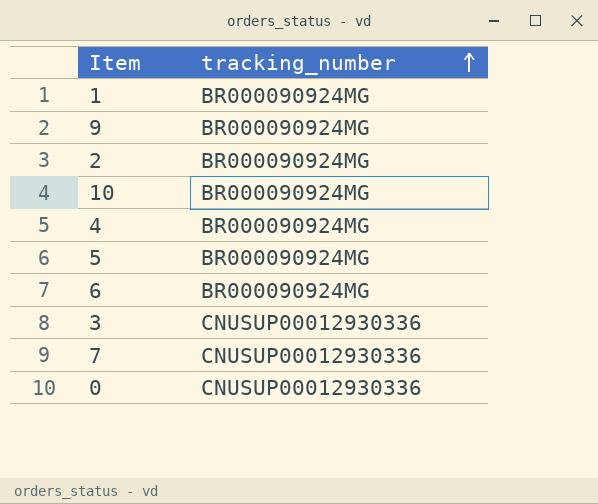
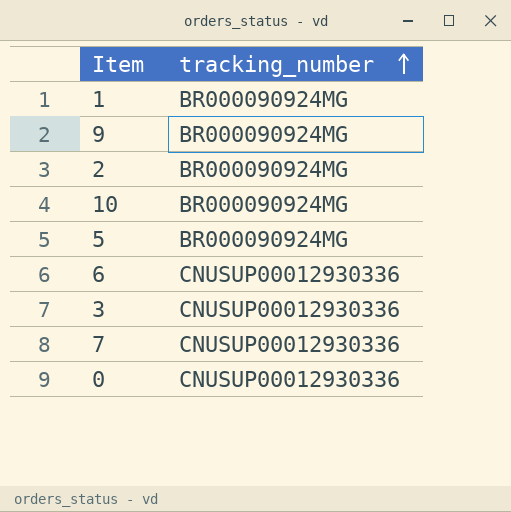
row 4: BR000090924MG -> none
6 | tracking_number: BR000090924MG -> CNUSUP00012930336

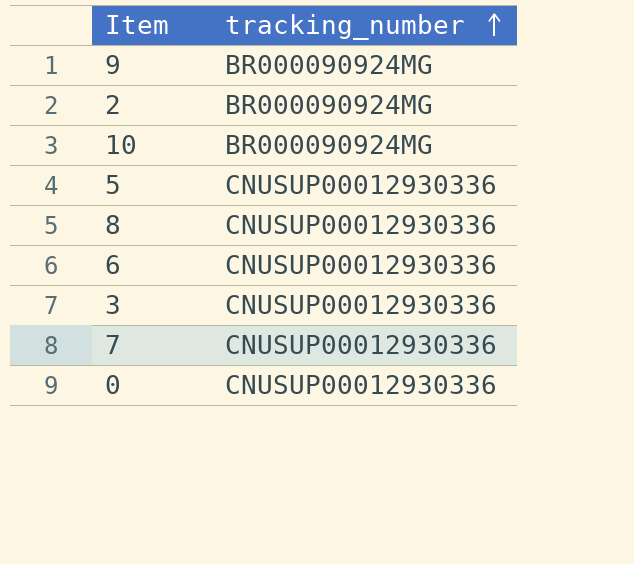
row 1: BR000090924MG -> none
5 | tracking_number: BR000090924MG -> CNUSUP00012930336
row 8: none -> CNUSUP00012930336

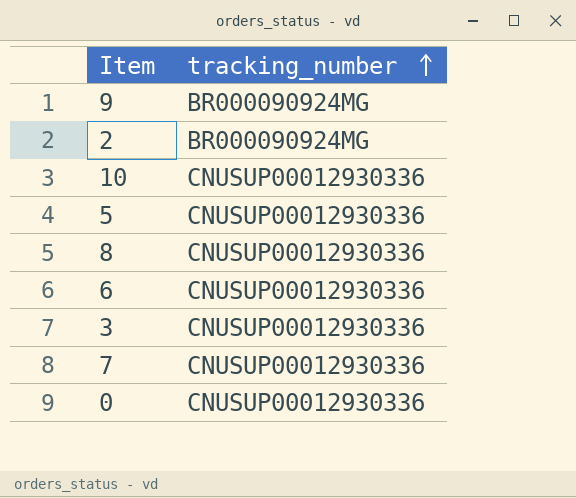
10 | tracking_number: BR000090924MG -> CNUSUP00012930336

